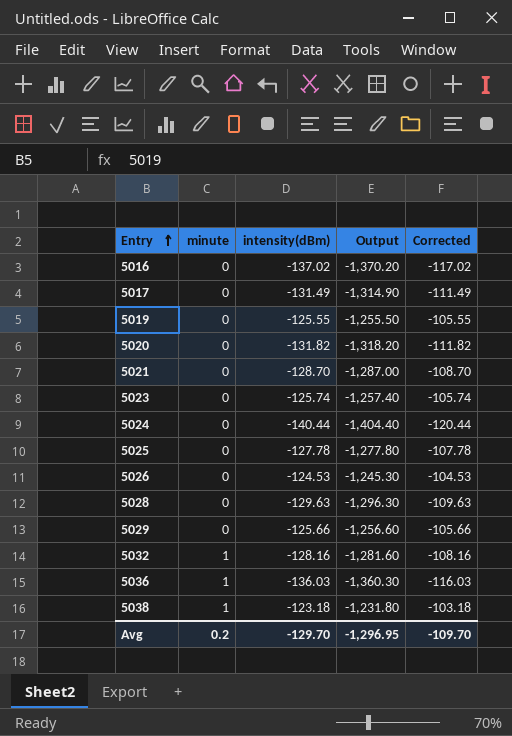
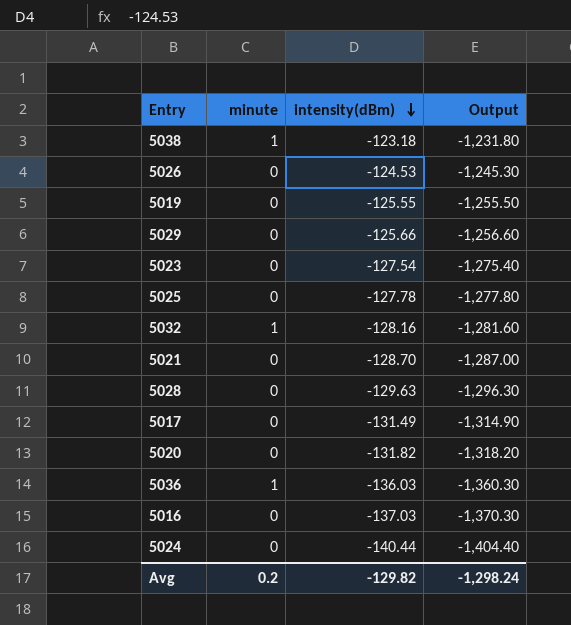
row order: Entry ascending -> intensity(dBm) descending
column Corrected | formula: [intensity(dBm)] + 20 -> none
5023 | intensity(dBm): -125.74 -> -127.54
5023 | Output: -1,257.40 -> -1,275.40
5016 | intensity(dBm): -137.02 -> -137.03
5016 | Output: -1,370.20 -> -1,370.30
Avg | intensity(dBm): -129.70 -> -129.82
Avg | Output: -1,296.95 -> -1,298.24

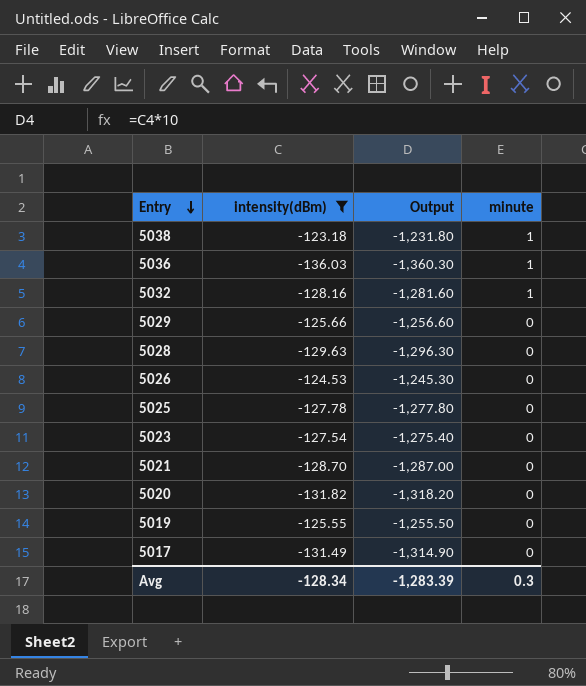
filter: none -> intensity(dBm) >= -136.03
row order: intensity(dBm) descending -> Entry descending
column minute | position: 2 -> 4
Avg | intensity(dBm): -129.82 -> -128.34
Avg | Output: -1,298.24 -> -1,283.39
Avg | minute: 0.2 -> 0.3

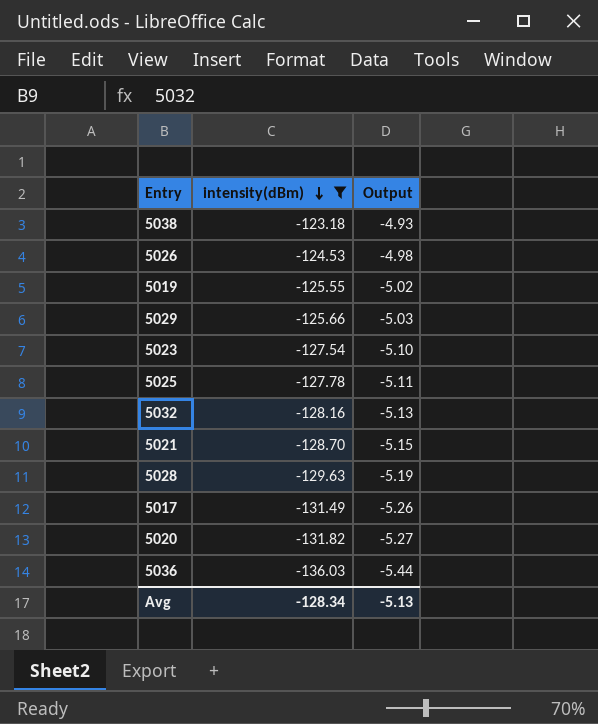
row order: Entry descending -> intensity(dBm) descending
column minute | position: 4 -> none
column Output | formula: [intensity(dBm)] * 10 -> [intensity(dBm)] * 0.04
Avg | Output: -1,283.39 -> -5.13

